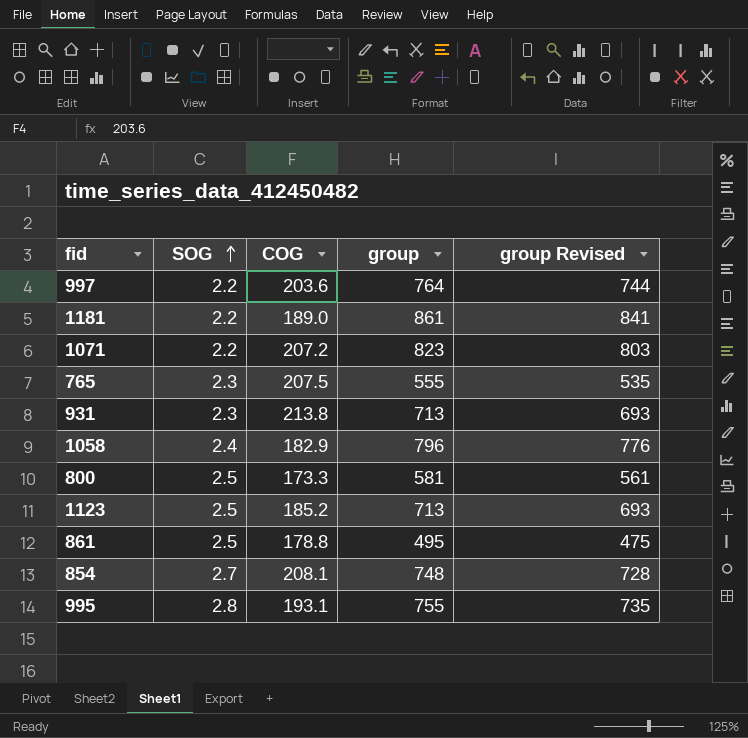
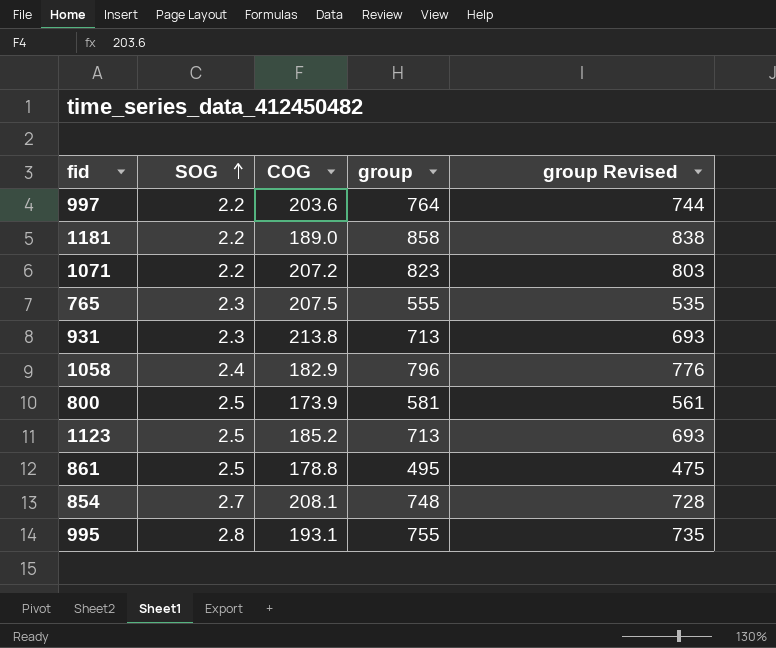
1181 | group: 861 -> 858
1181 | group Revised: 841 -> 838
800 | COG: 173.3 -> 173.9

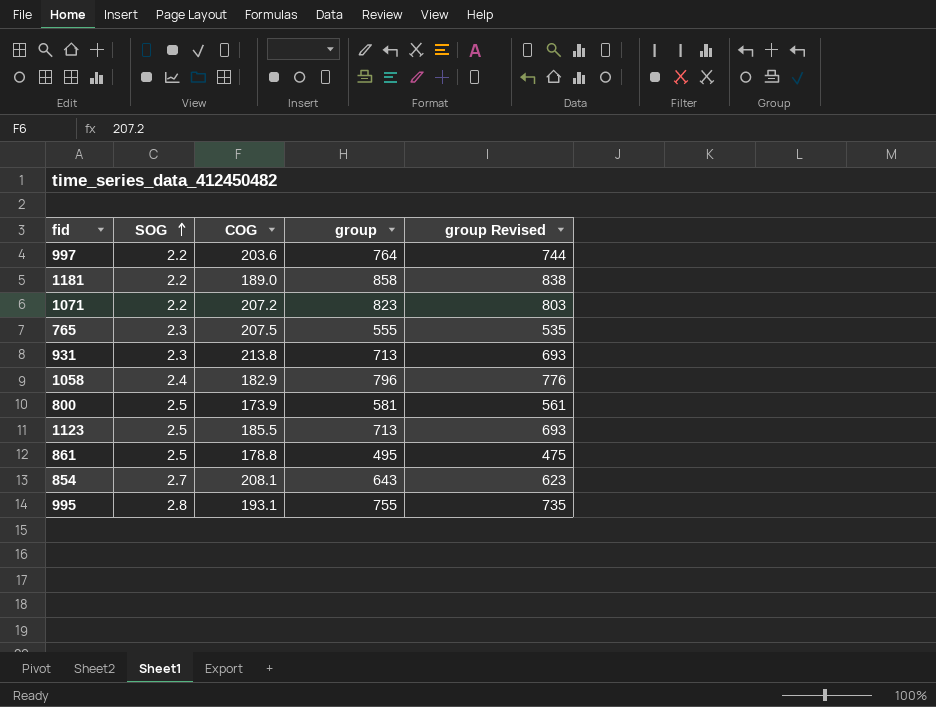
1123 | COG: 185.2 -> 185.5
854 | group: 748 -> 643
854 | group Revised: 728 -> 623

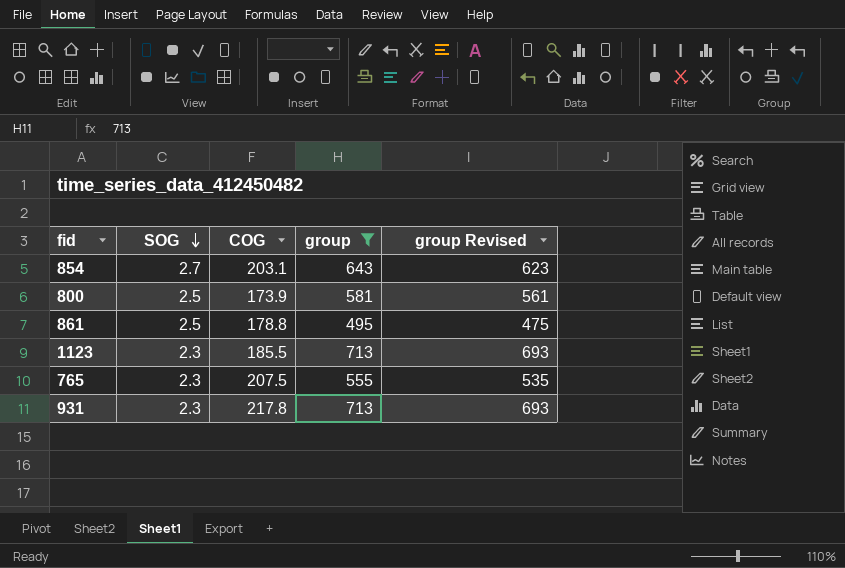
filter: none -> group <= 713
row order: SOG ascending -> SOG descending
854 | COG: 208.1 -> 203.1
1123 | SOG: 2.5 -> 2.3
931 | COG: 213.8 -> 217.8

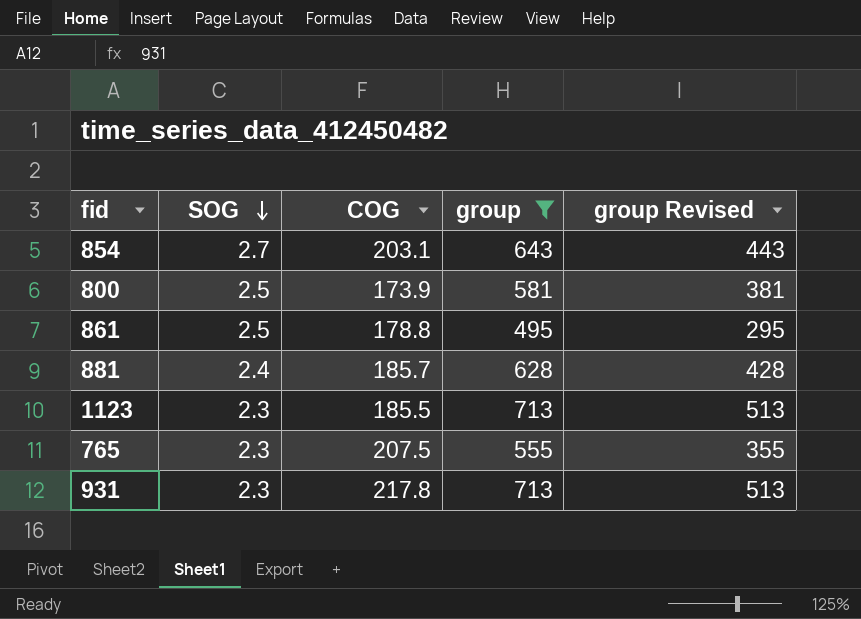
column group Revised | formula: [group] - 20 -> [group] - 200
row 881: none -> 2.4 | 185.7 | 628 | 428

